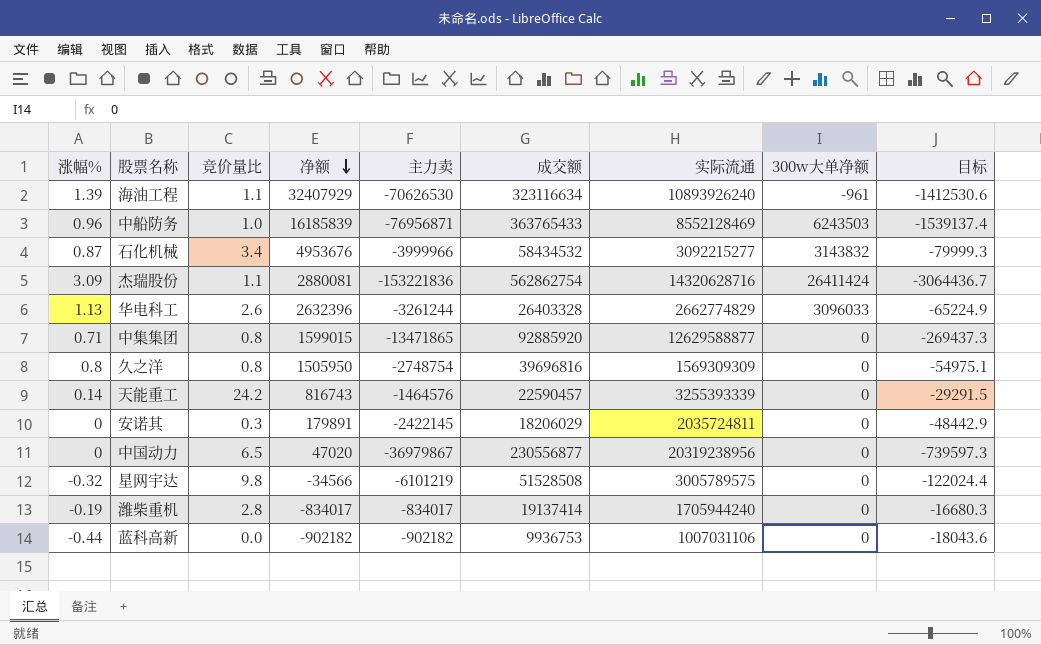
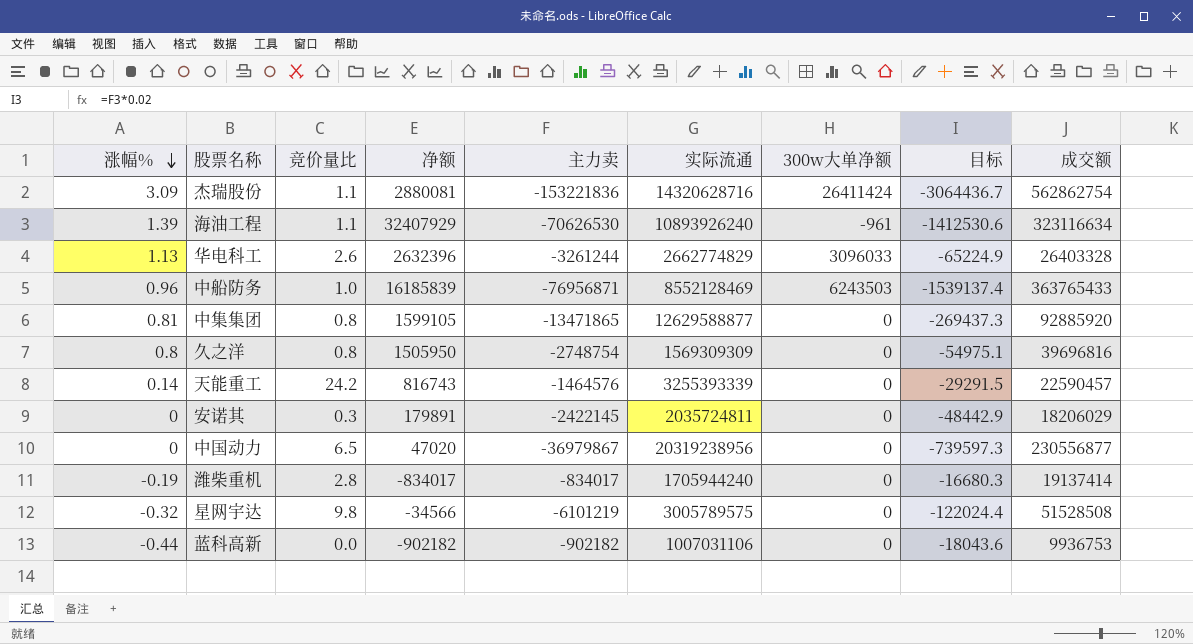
row order: 净额 descending -> 涨幅% descending
column 成交额 | position: 6 -> 9
row 石化机械: 0.87 | 3.4 | 4953676 | -3999966 | 58434532 | 3092215277 | 3143832 | -79999.3 -> none
中集集团 | 涨幅%: 0.71 -> 0.81
中集集团 | 净额: 1599015 -> 1599105

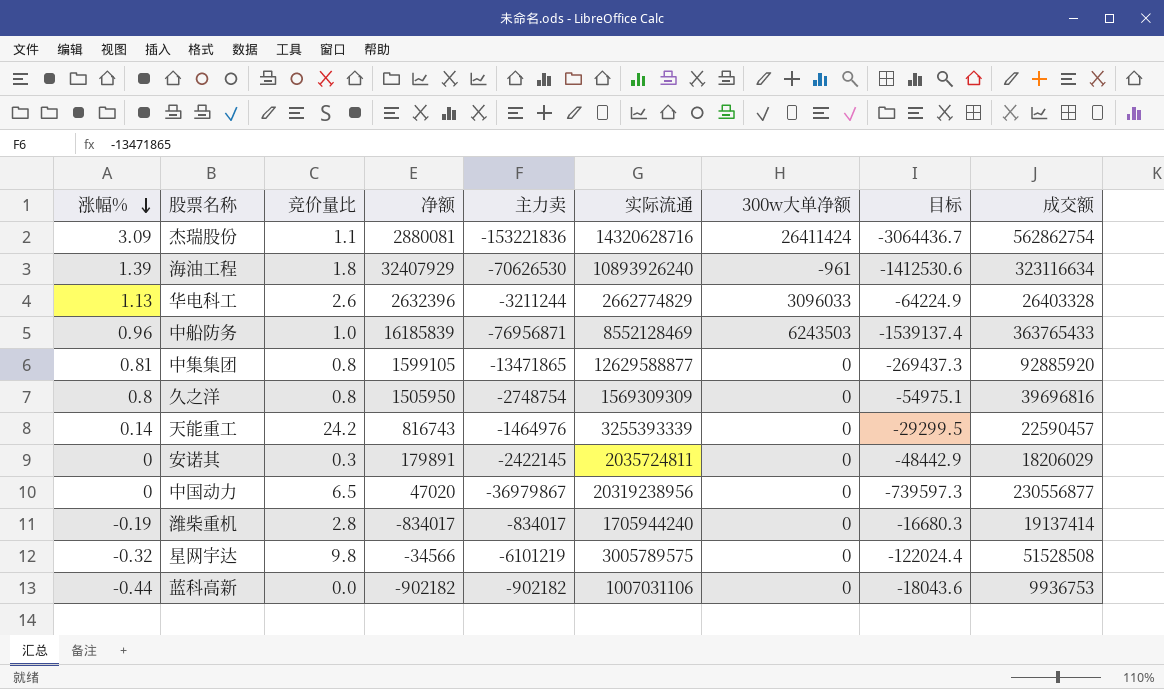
海油工程 | 竞价量比: 1.1 -> 1.8
华电科工 | 主力卖: -3261244 -> -3211244
华电科工 | 目标: -65224.9 -> -64224.9
天能重工 | 主力卖: -1464576 -> -1464976
天能重工 | 目标: -29291.5 -> -29299.5

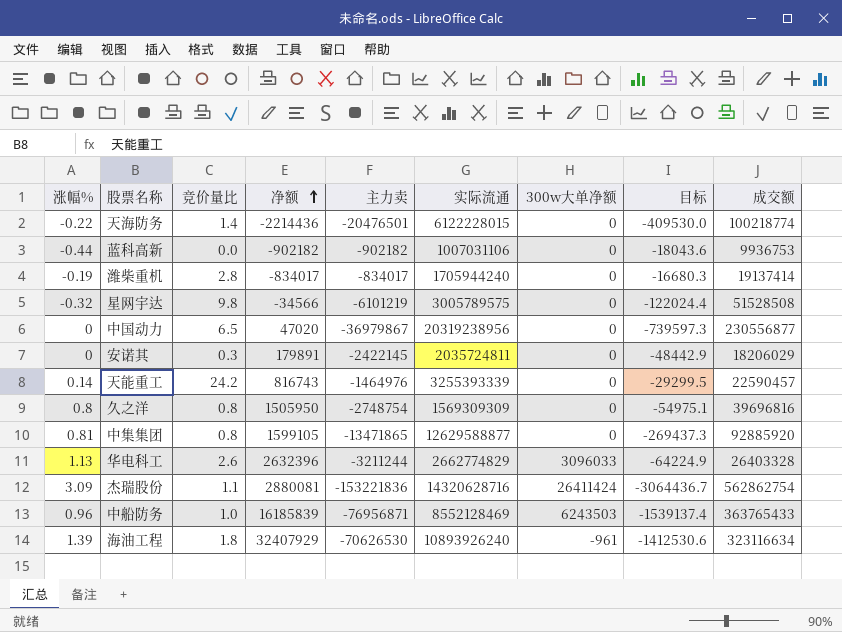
row order: 涨幅% descending -> 净额 ascending
row 天海防务: none -> -0.22 | 1.4 | -2214436 | -20476501 | 6122228015 | 0 | -409530.0 | 100218774

